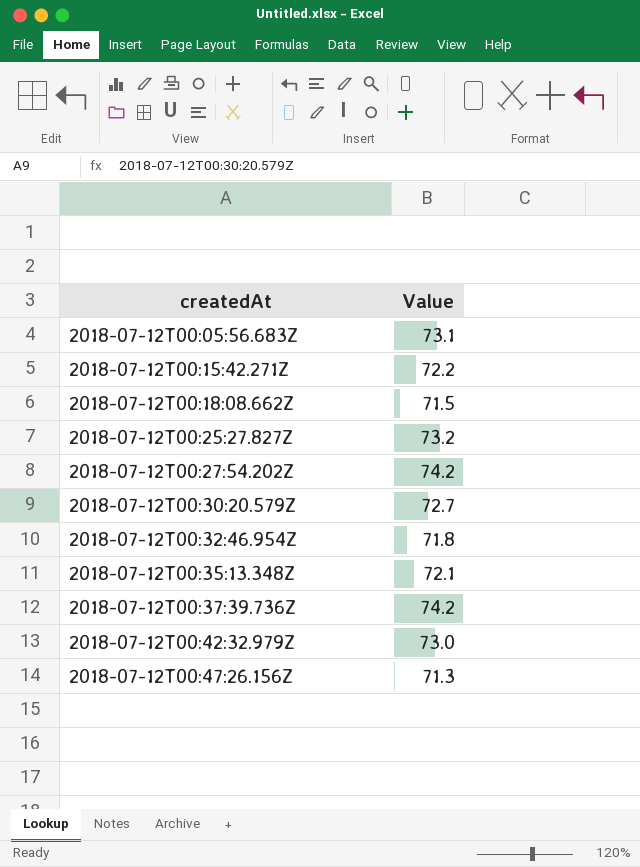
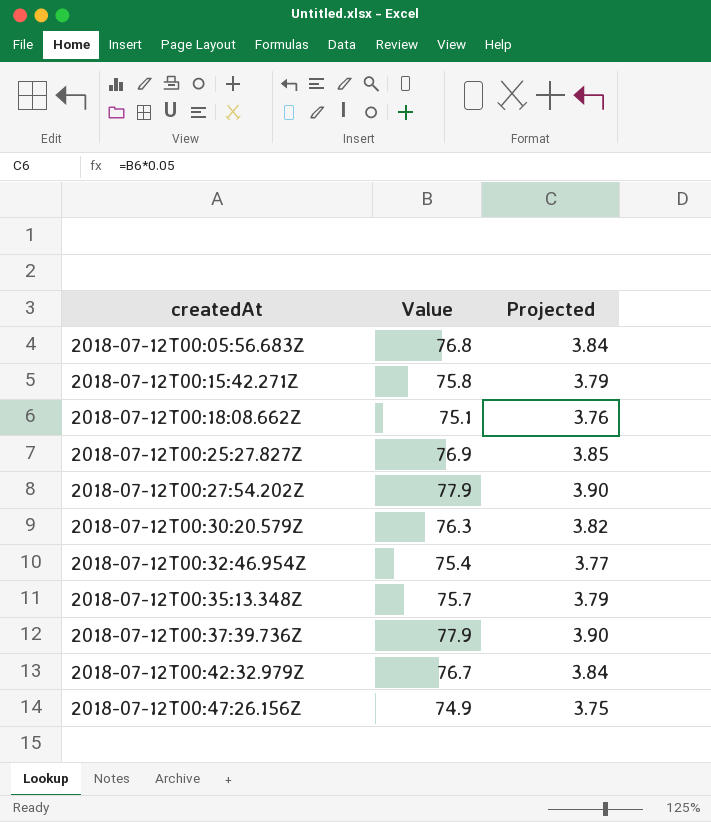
column Projected | formula: none -> [Value] * 0.05
2018-07-12T00:05:56.683Z | Value: 73.1 -> 76.8
2018-07-12T00:15:42.271Z | Value: 72.2 -> 75.8
2018-07-12T00:18:08.662Z | Value: 71.5 -> 75.1
2018-07-12T00:25:27.827Z | Value: 73.2 -> 76.9
2018-07-12T00:27:54.202Z | Value: 74.2 -> 77.9
2018-07-12T00:30:20.579Z | Value: 72.7 -> 76.3
2018-07-12T00:32:46.954Z | Value: 71.8 -> 75.4
2018-07-12T00:35:13.348Z | Value: 72.1 -> 75.7
2018-07-12T00:37:39.736Z | Value: 74.2 -> 77.9
2018-07-12T00:42:32.979Z | Value: 73.0 -> 76.7
2018-07-12T00:47:26.156Z | Value: 71.3 -> 74.9

